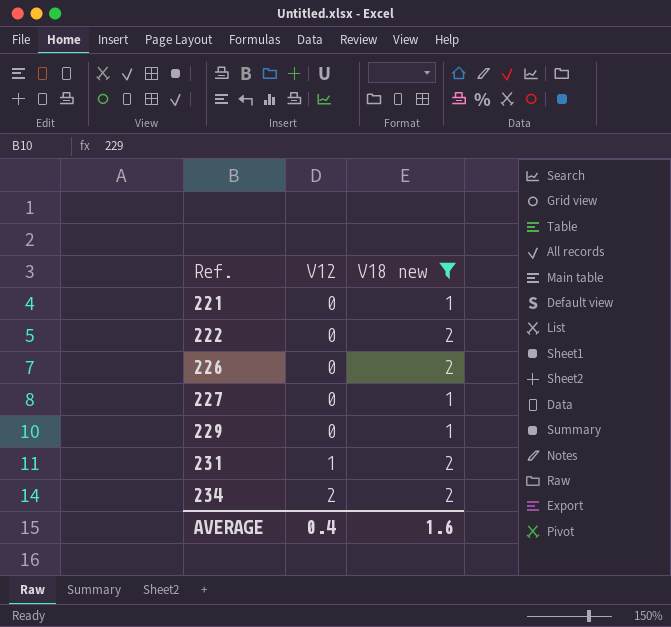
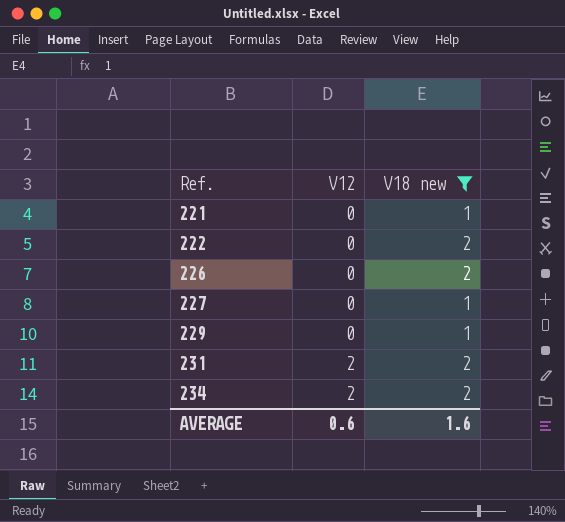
231 | V12: 1 -> 2
AVERAGE | V12: 0.4 -> 0.6

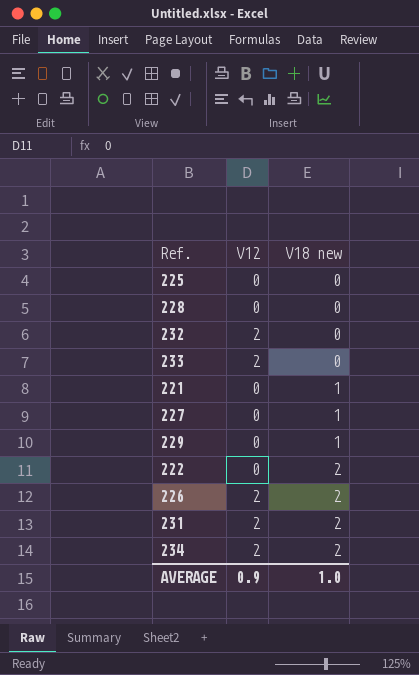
filter: V18 new != 0 -> none
row order: Ref. ascending -> V18 new ascending
226 | V12: 0 -> 2
AVERAGE | V12: 0.6 -> 0.9
AVERAGE | V18 new: 1.6 -> 1.0

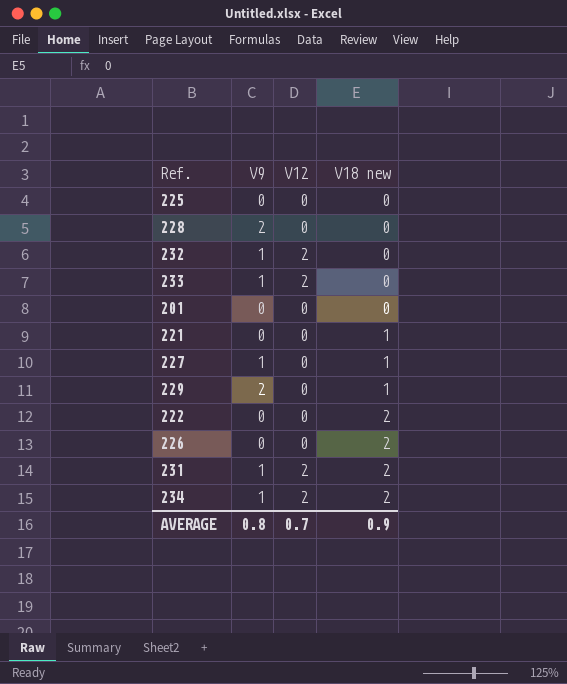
column V9 | position: none -> 2
row 201: none -> 0 | 0 | 0
226 | V12: 2 -> 0
AVERAGE | V12: 0.9 -> 0.7
AVERAGE | V18 new: 1.0 -> 0.9

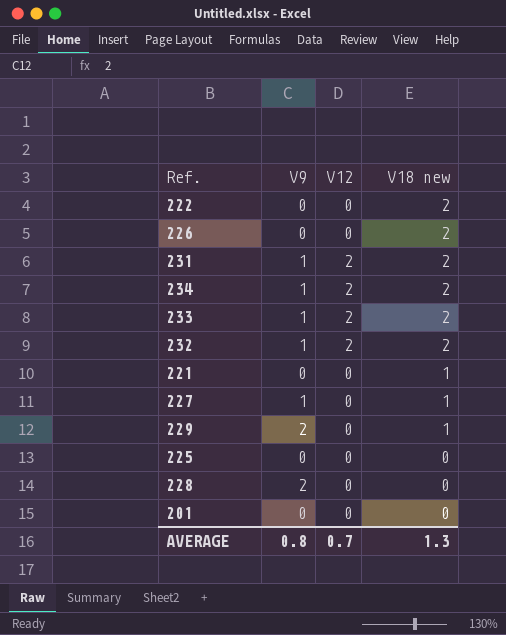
row order: V18 new ascending -> V18 new descending
233 | V18 new: 0 -> 2
232 | V18 new: 0 -> 2
AVERAGE | V18 new: 0.9 -> 1.3

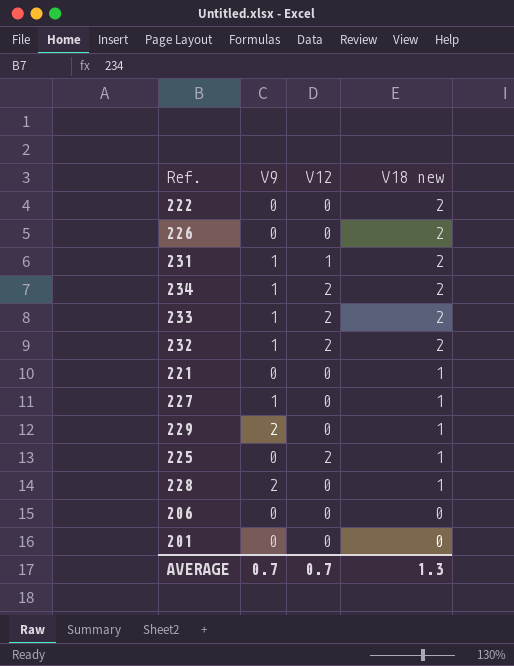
231 | V12: 2 -> 1
225 | V12: 0 -> 2
225 | V18 new: 0 -> 1
228 | V18 new: 0 -> 1
row 206: none -> 0 | 0 | 0
AVERAGE | V9: 0.8 -> 0.7

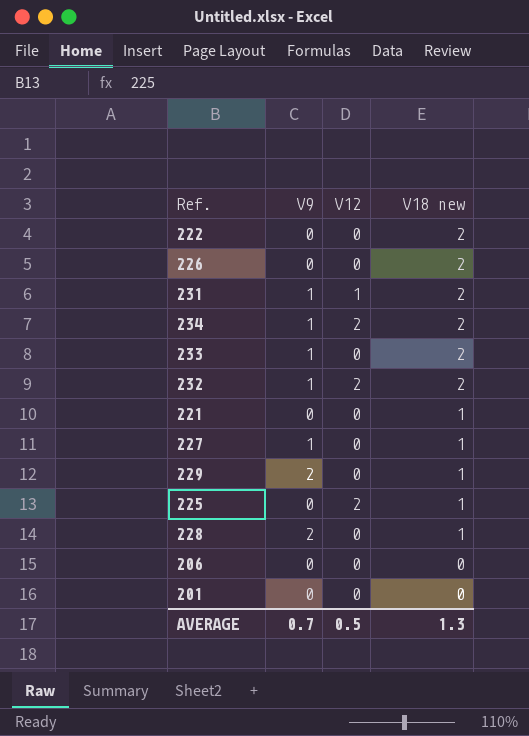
233 | V12: 2 -> 0
AVERAGE | V12: 0.7 -> 0.5

